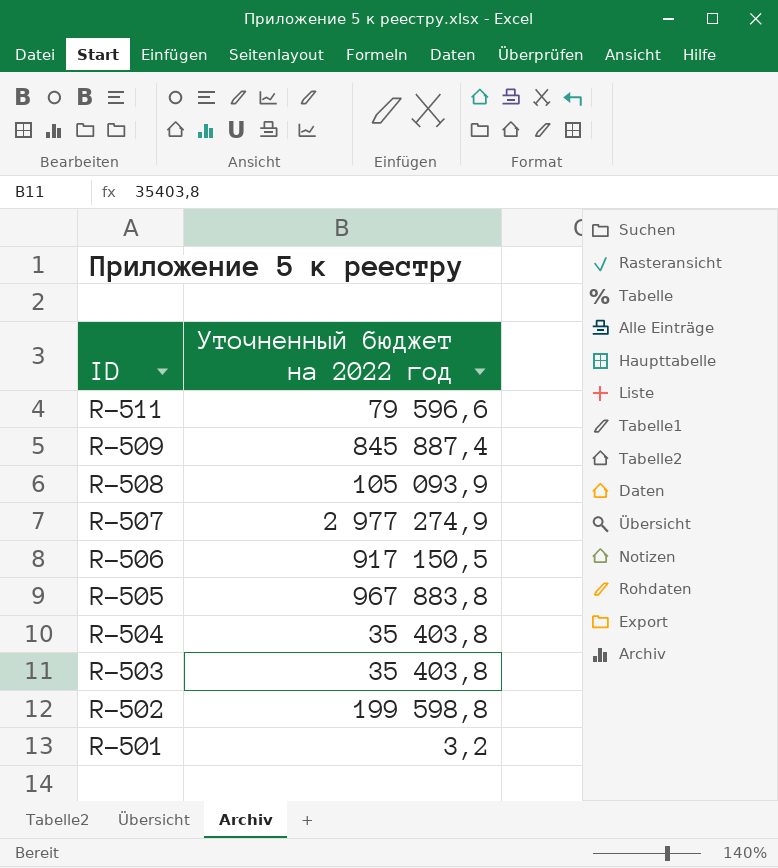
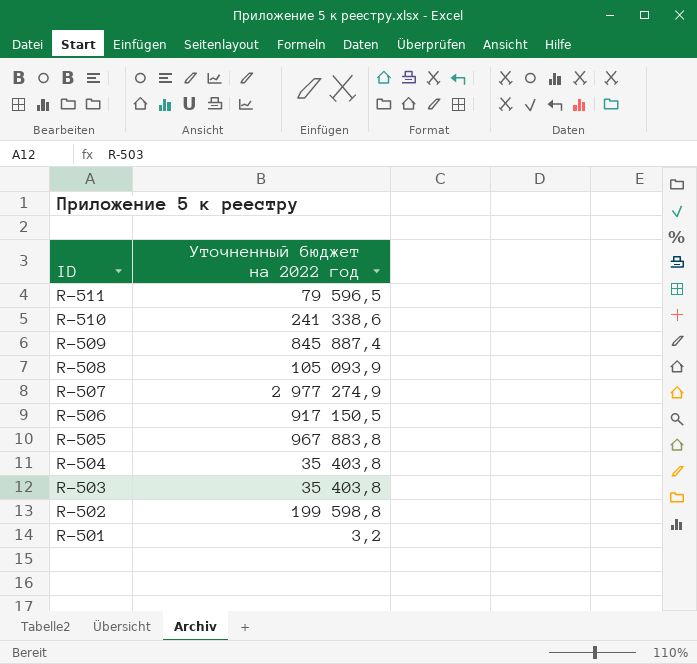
R-511 | Уточненный бюджет на 2022 год: 79 596,6 -> 79 596,5
row R-510: none -> 241 338,6

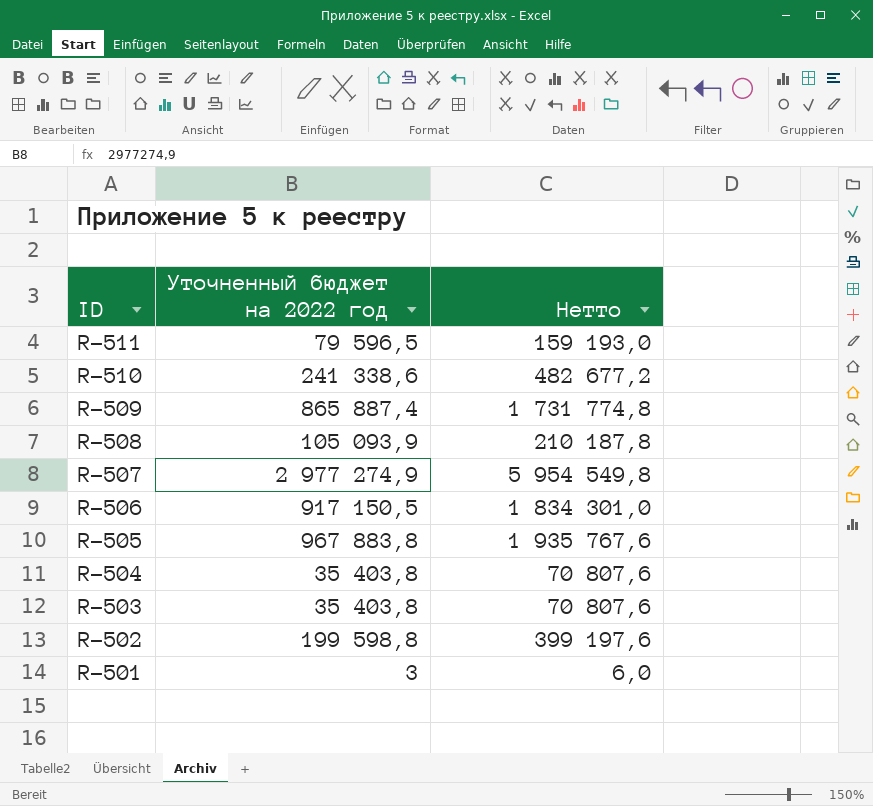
column Нетто | formula: none -> [Уточненный бюджет на 2022 год] * 2
R-509 | Уточненный бюджет на 2022 год: 845 887,4 -> 865 887,4
R-501 | Уточненный бюджет на 2022 год: 3,2 -> 3

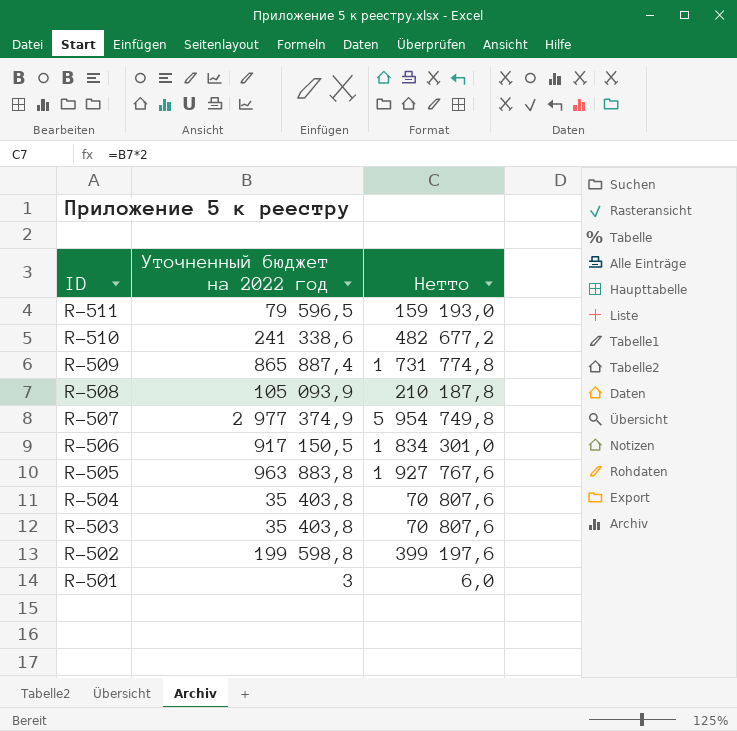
R-507 | Уточненный бюджет на 2022 год: 2 977 274,9 -> 2 977 374,9
R-507 | Нетто: 5 954 549,8 -> 5 954 749,8
R-505 | Уточненный бюджет на 2022 год: 967 883,8 -> 963 883,8
R-505 | Нетто: 1 935 767,6 -> 1 927 767,6

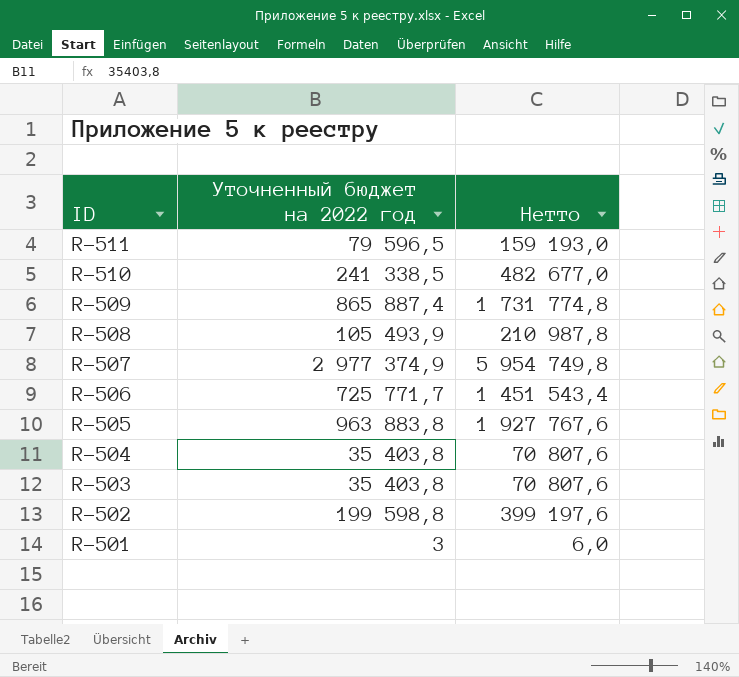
R-510 | Уточненный бюджет на 2022 год: 241 338,6 -> 241 338,5
R-510 | Нетто: 482 677,2 -> 482 677,0
R-508 | Уточненный бюджет на 2022 год: 105 093,9 -> 105 493,9
R-508 | Нетто: 210 187,8 -> 210 987,8
R-506 | Уточненный бюджет на 2022 год: 917 150,5 -> 725 771,7
R-506 | Нетто: 1 834 301,0 -> 1 451 543,4

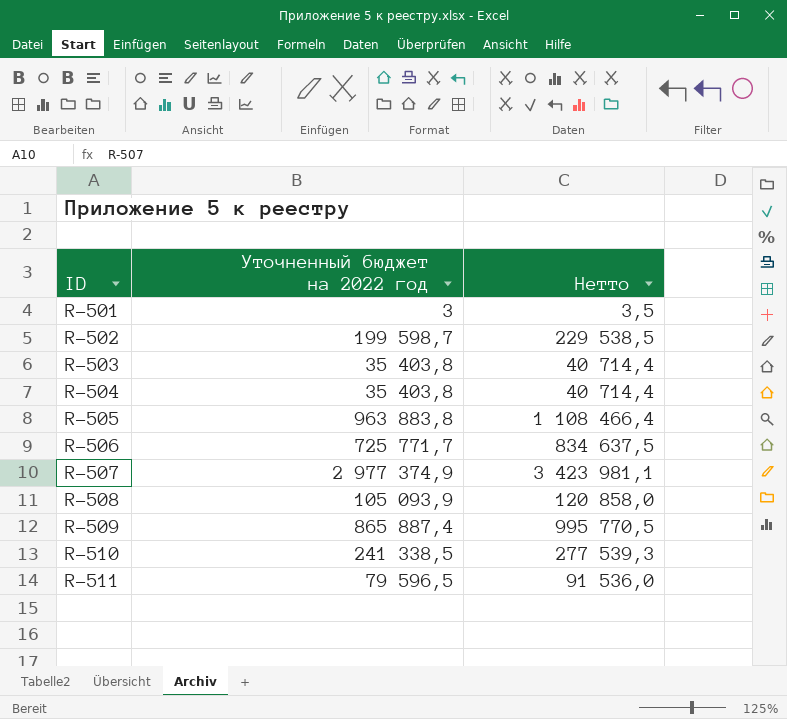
row order: ID descending -> ID ascending
column Нетто | formula: [Уточненный бюджет на 2022 год] * 2 -> [Уточненный бюджет на 2022 год] * 1,15
R-502 | Уточненный бюджет на 2022 год: 199 598,8 -> 199 598,7
R-508 | Уточненный бюджет на 2022 год: 105 493,9 -> 105 093,9

